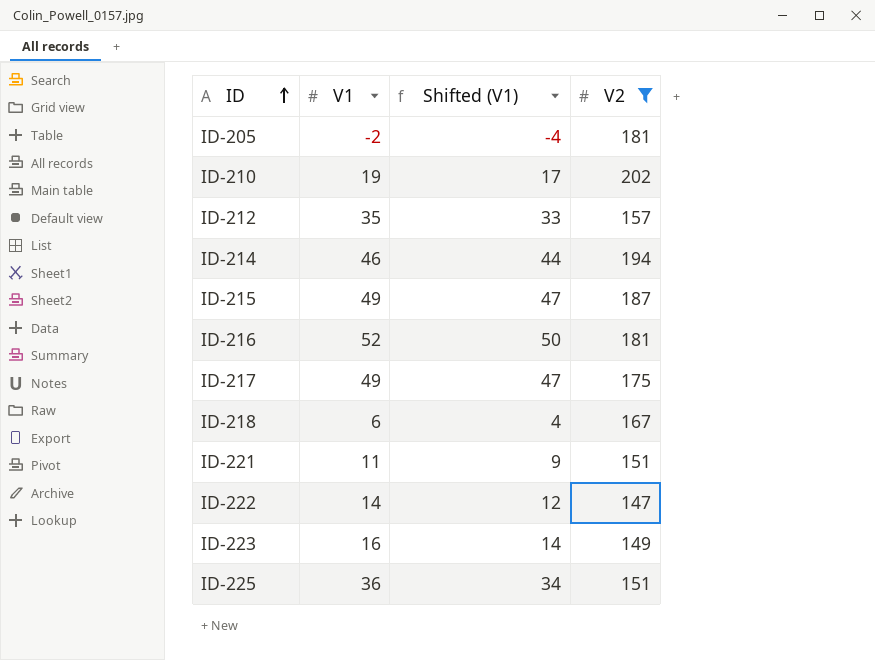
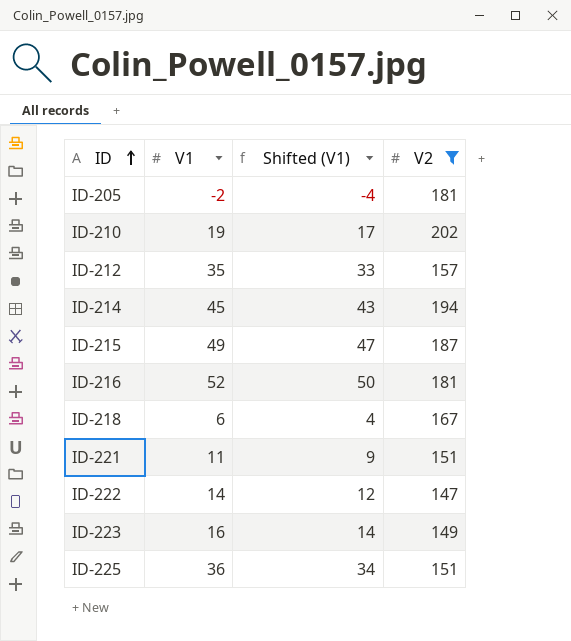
row ID-217: 49 | 47 | 175 -> none
ID-214 | V1: 46 -> 45
ID-214 | Shifted (V1): 44 -> 43

